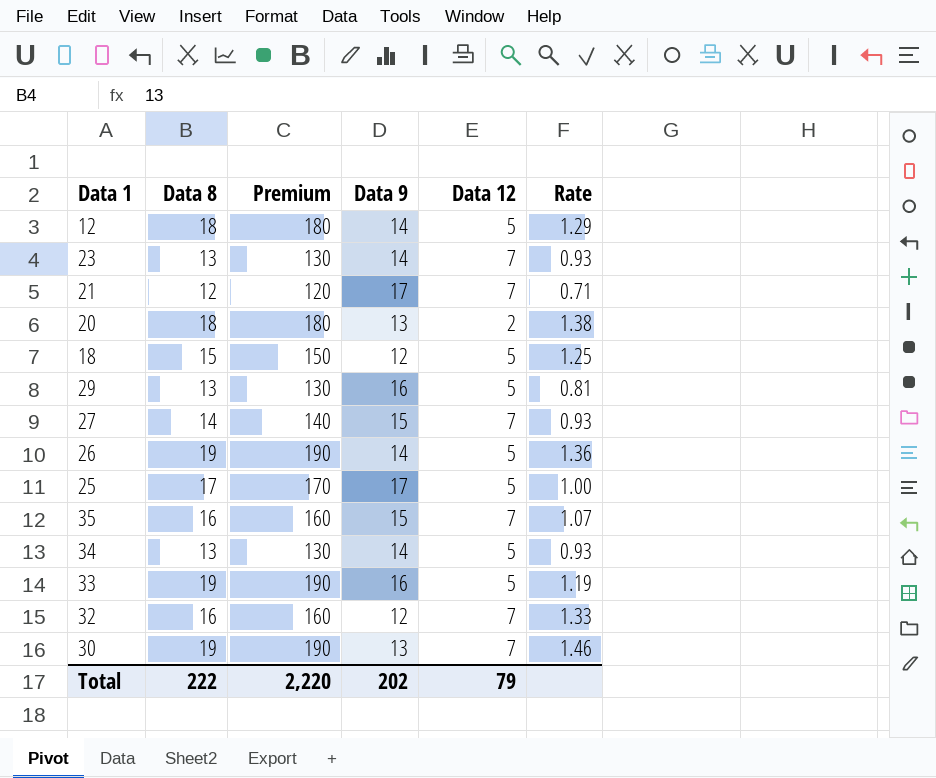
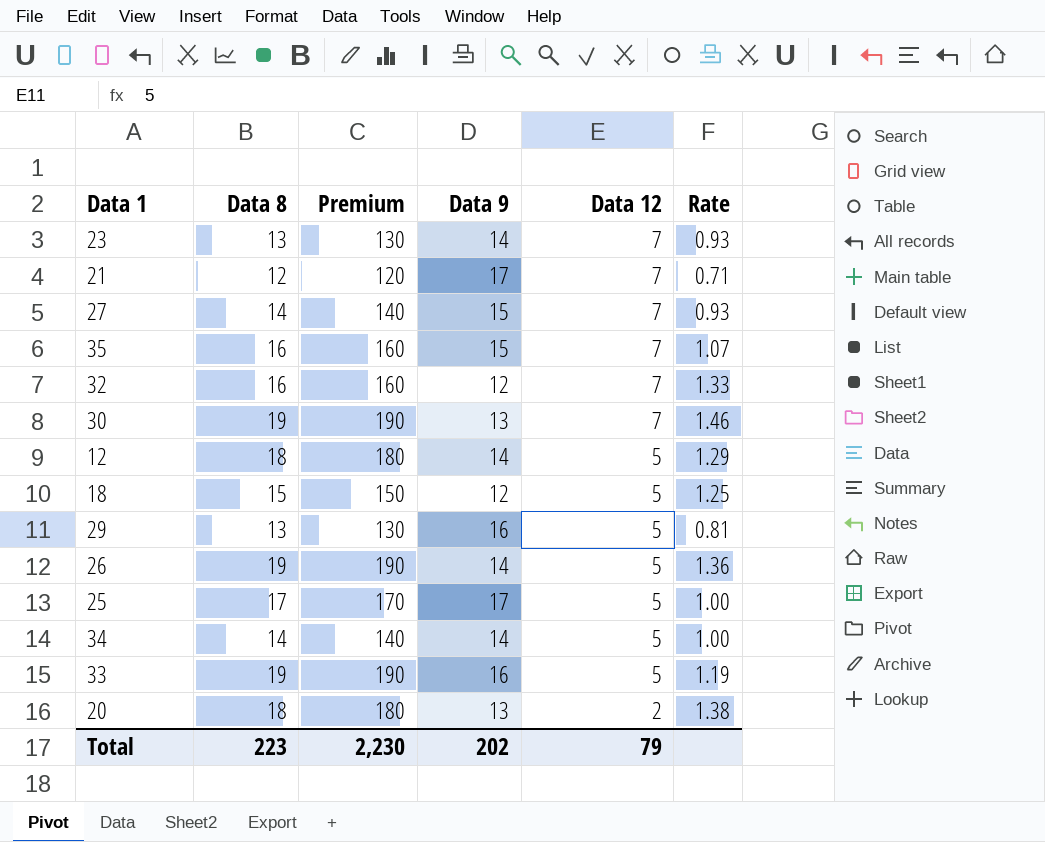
row order: none -> Data 12 descending
34 | Data 8: 13 -> 14
34 | Premium: 130 -> 140
34 | Rate: 0.93 -> 1.00
Total | Data 8: 222 -> 223
Total | Premium: 2,220 -> 2,230

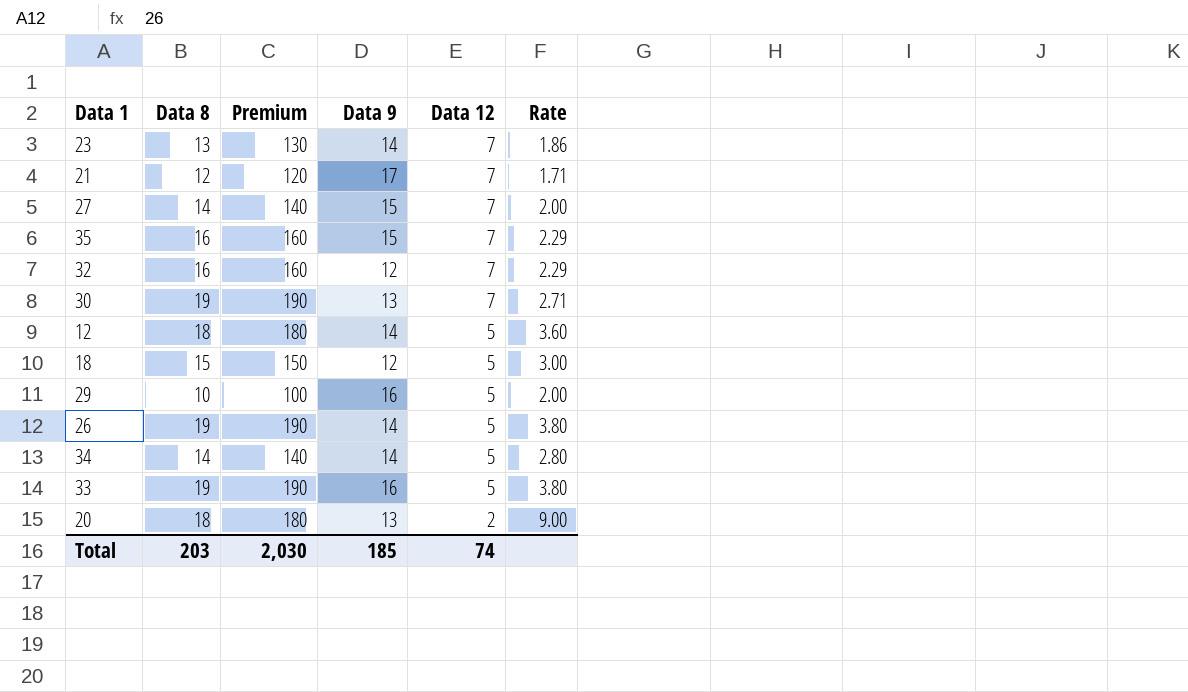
column Rate | formula: [Data 8] / [Data 9] -> [Data 8] / [Data 12]
row 25: 17 | 170 | 17 | 5 | 1.00 -> none
29 | Data 8: 13 -> 10
29 | Premium: 130 -> 100
Total | Data 8: 223 -> 203
Total | Premium: 2,230 -> 2,030
Total | Data 9: 202 -> 185
Total | Data 12: 79 -> 74

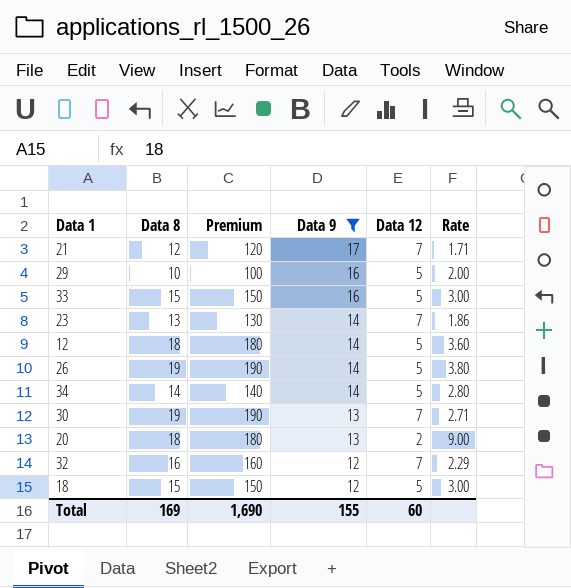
filter: none -> Data 9 != 15
row order: Data 12 descending -> Data 9 descending
33 | Data 8: 19 -> 15
33 | Premium: 190 -> 150
33 | Rate: 3.80 -> 3.00
Total | Data 8: 203 -> 169
Total | Premium: 2,030 -> 1,690
Total | Data 9: 185 -> 155
Total | Data 12: 74 -> 60

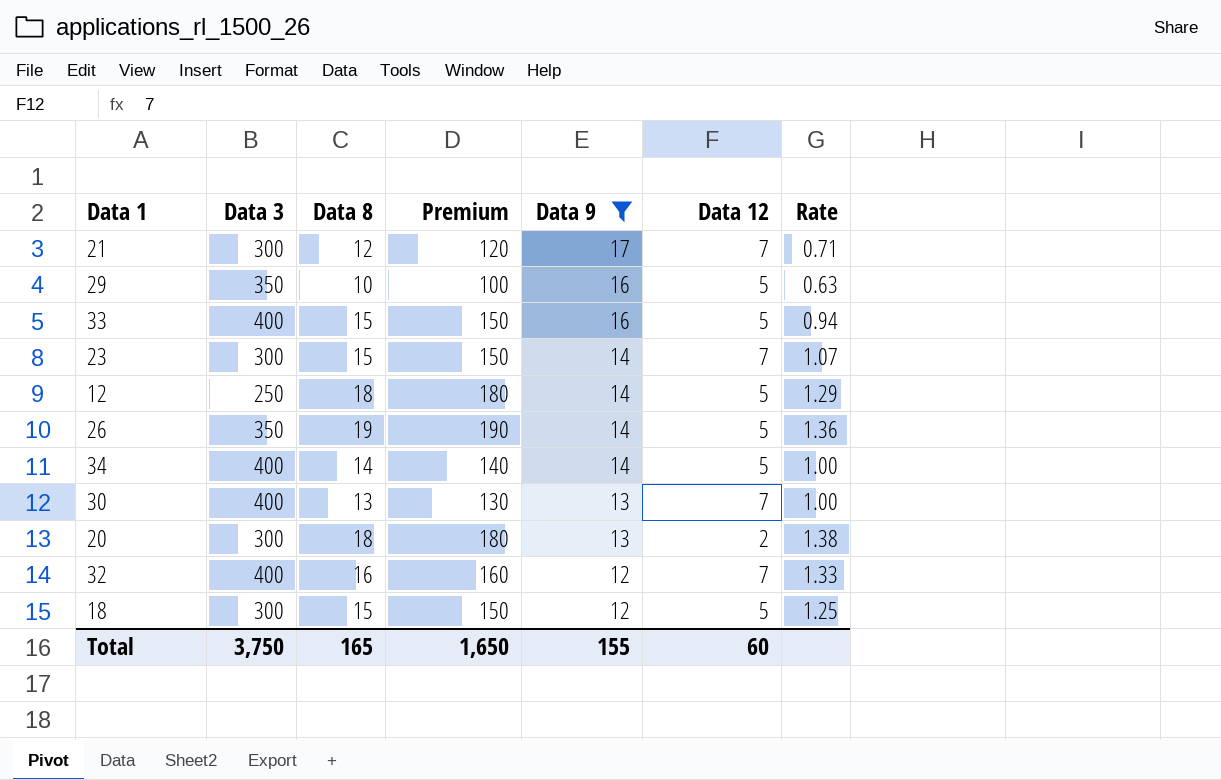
column Data 3 | position: none -> 2
column Rate | formula: [Data 8] / [Data 12] -> [Data 8] / [Data 9]
23 | Data 8: 13 -> 15
23 | Premium: 130 -> 150
30 | Data 8: 19 -> 13
30 | Premium: 190 -> 130
Total | Data 8: 169 -> 165
Total | Premium: 1,690 -> 1,650

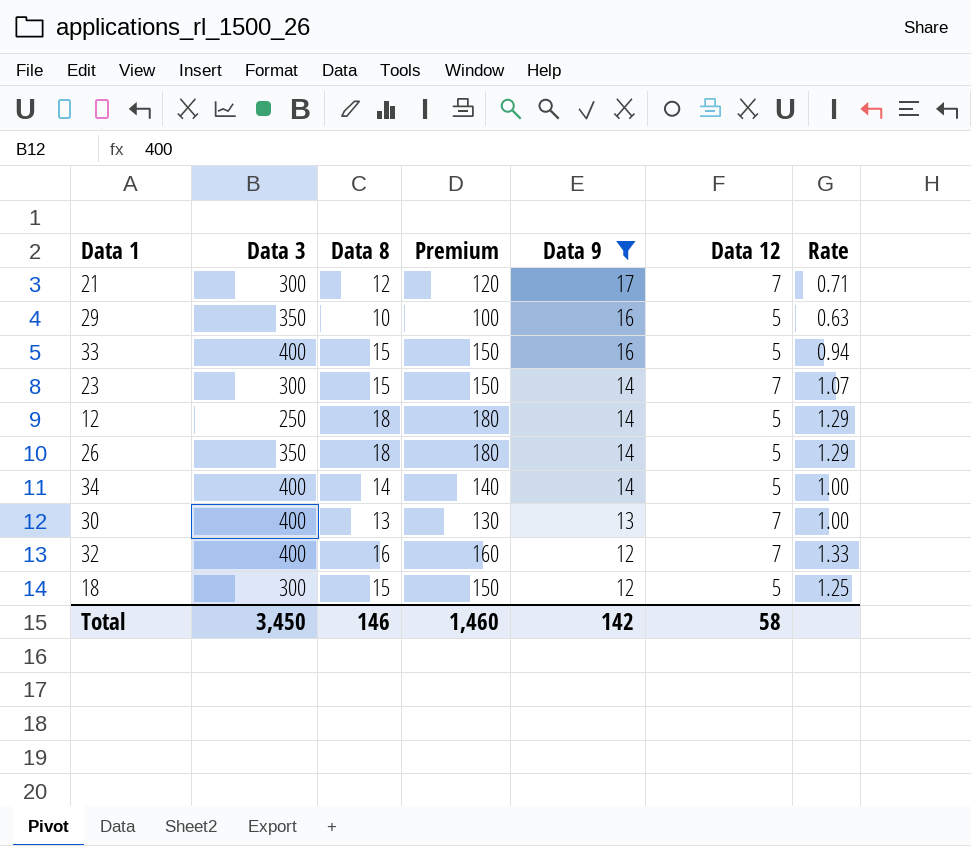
row 20: 300 | 18 | 180 | 13 | 2 | 1.38 -> none
26 | Data 8: 19 -> 18
26 | Premium: 190 -> 180
26 | Rate: 1.36 -> 1.29
Total | Data 3: 3,750 -> 3,450
Total | Data 8: 165 -> 146
Total | Premium: 1,650 -> 1,460
Total | Data 9: 155 -> 142
Total | Data 12: 60 -> 58

